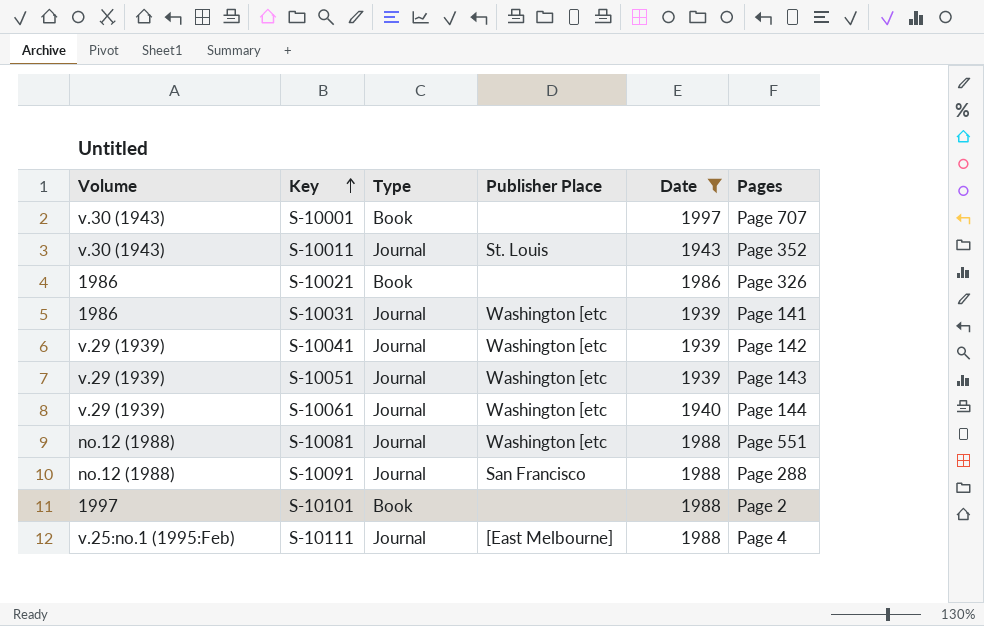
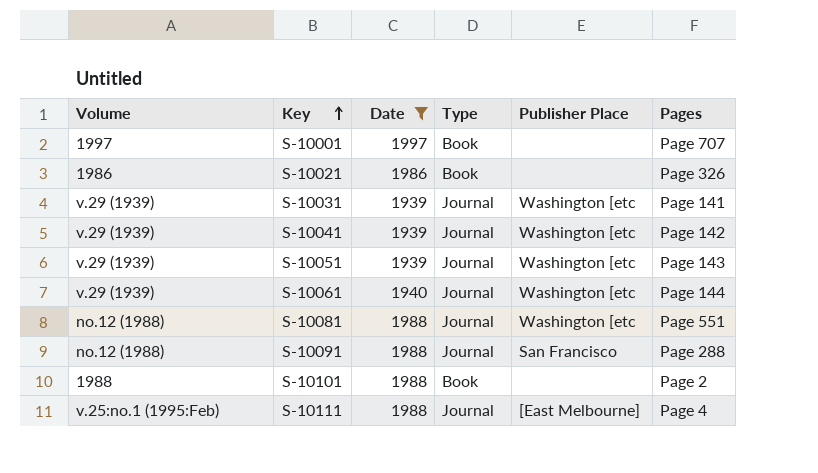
column Date | position: 5 -> 3
row S-10011: v.30 (1943) | Journal | St. Louis | 1943 | Page 352 -> none
S-10001 | Volume: v.30 (1943) -> 1997
S-10031 | Volume: 1986 -> v.29 (1939)
S-10101 | Volume: 1997 -> 1988

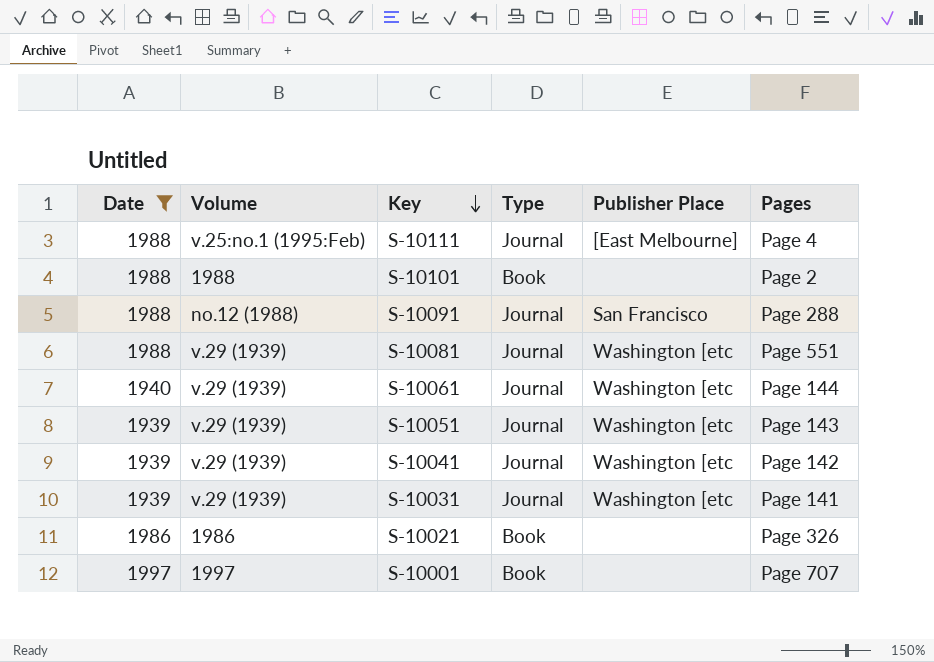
row order: Key ascending -> Key descending
column Date | position: 3 -> 1
S-10081 | Volume: no.12 (1988) -> v.29 (1939)

